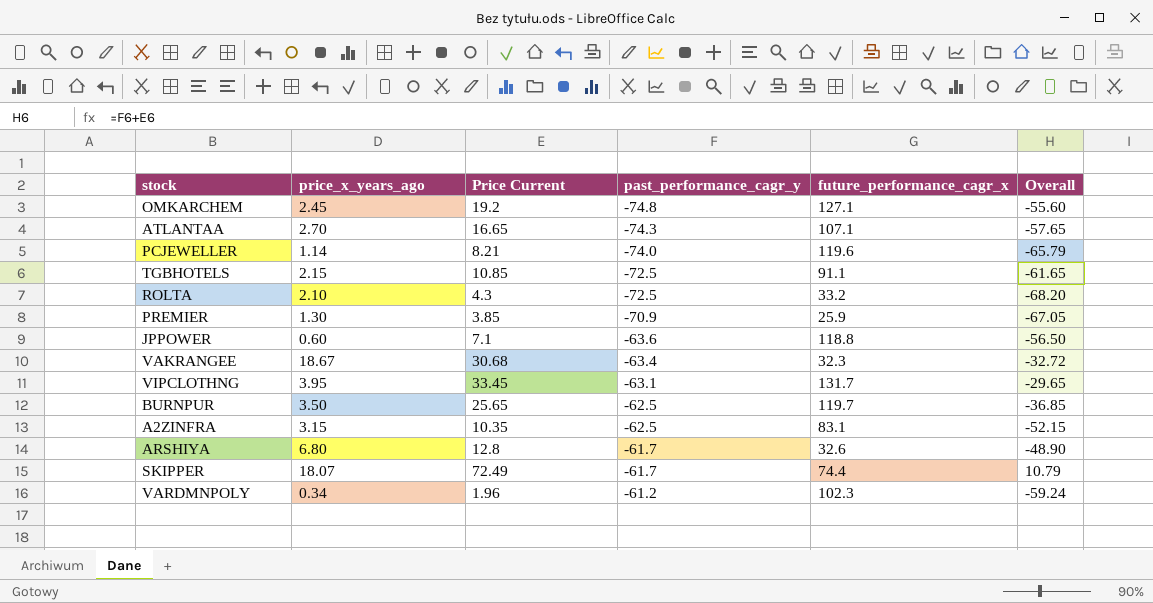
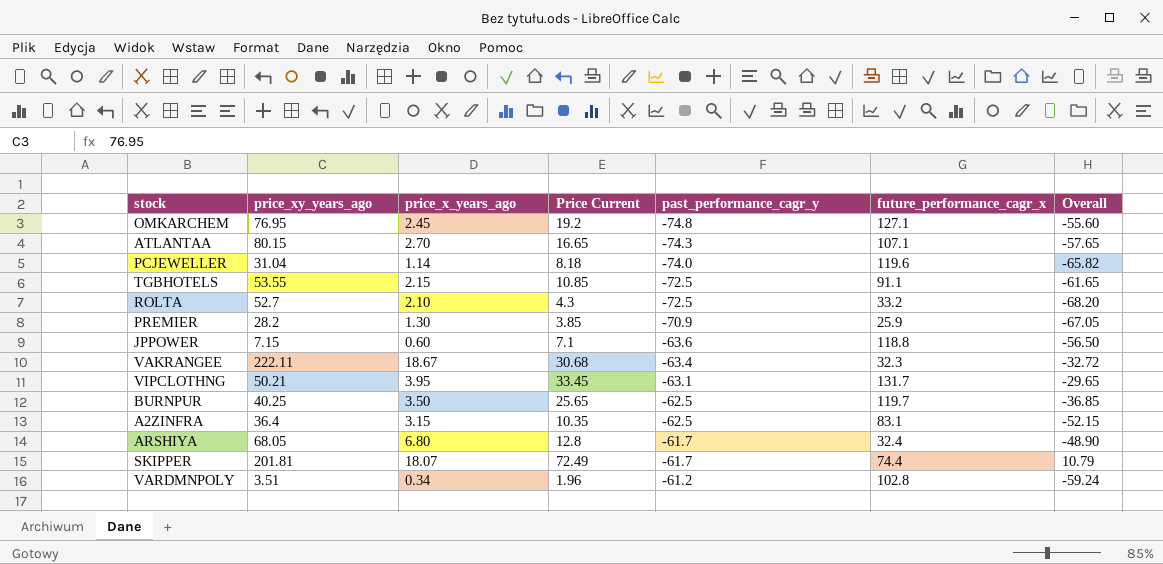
column price_xy_years_ago | position: none -> 2
PCJEWELLER | Price Current: 8.21 -> 8.18
PCJEWELLER | Overall: -65.79 -> -65.82
ARSHIYA | future_performance_cagr_x: 32.6 -> 32.4
VARDMNPOLY | future_performance_cagr_x: 102.3 -> 102.8

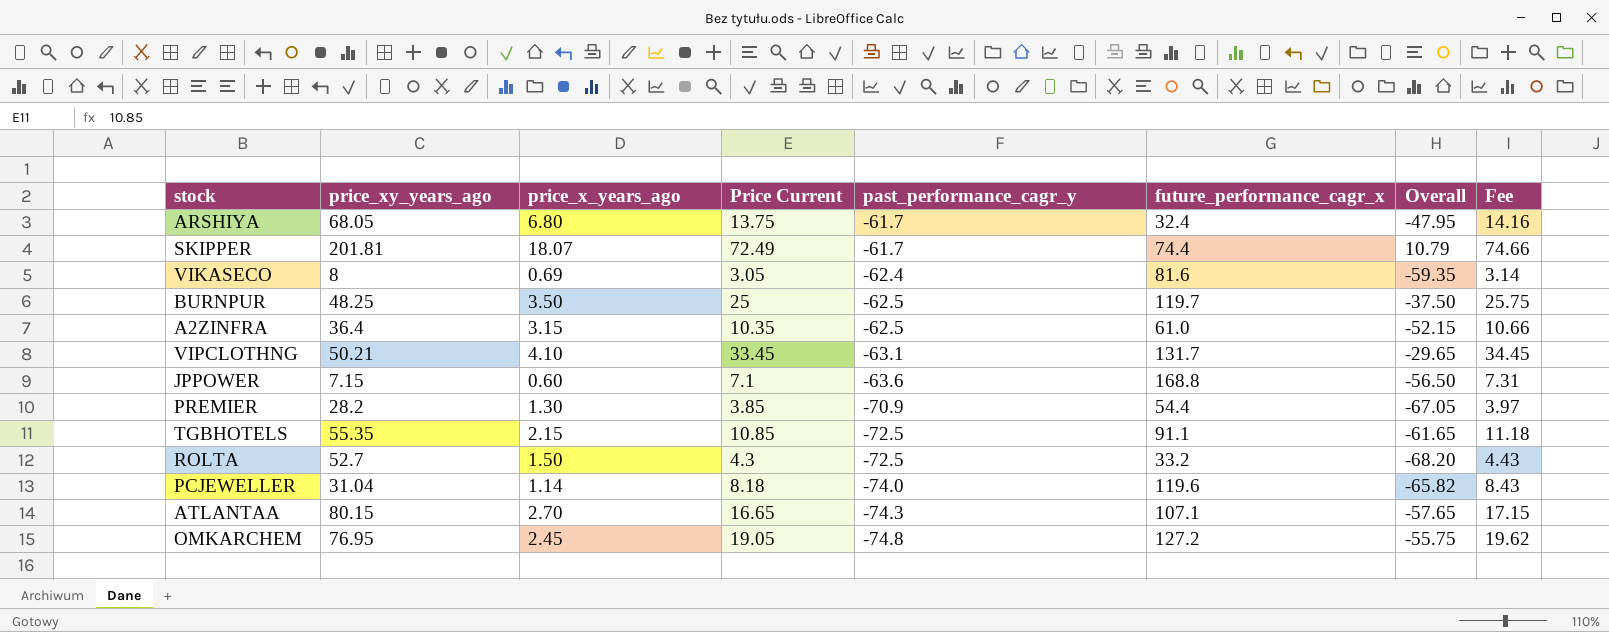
row order: past_performance_cagr_y ascending -> past_performance_cagr_y descending
column Fee | formula: none -> [Price Current] * 1.03
row VAKRANGEE: 222.11 | 18.67 | 30.68 | -63.4 | 32.3 | -32.72 -> none
row VARDMNPOLY: 3.51 | 0.34 | 1.96 | -61.2 | 102.8 | -59.24 -> none
ARSHIYA | Price Current: 12.8 -> 13.75
ARSHIYA | Overall: -48.90 -> -47.95
row VIKASECO: none -> 8 | 0.69 | 3.05 | -62.4 | 81.6 | -59.35 | 3.14
BURNPUR | price_xy_years_ago: 40.25 -> 48.25
BURNPUR | Price Current: 25.65 -> 25
BURNPUR | Overall: -36.85 -> -37.50
A2ZINFRA | future_performance_cagr_x: 83.1 -> 61.0
VIPCLOTHNG | price_x_years_ago: 3.95 -> 4.10
JPPOWER | future_performance_cagr_x: 118.8 -> 168.8
PREMIER | future_performance_cagr_x: 25.9 -> 54.4
TGBHOTELS | price_xy_years_ago: 53.55 -> 55.35
ROLTA | price_x_years_ago: 2.10 -> 1.50
OMKARCHEM | Price Current: 19.2 -> 19.05
OMKARCHEM | future_performance_cagr_x: 127.1 -> 127.2
OMKARCHEM | Overall: -55.60 -> -55.75

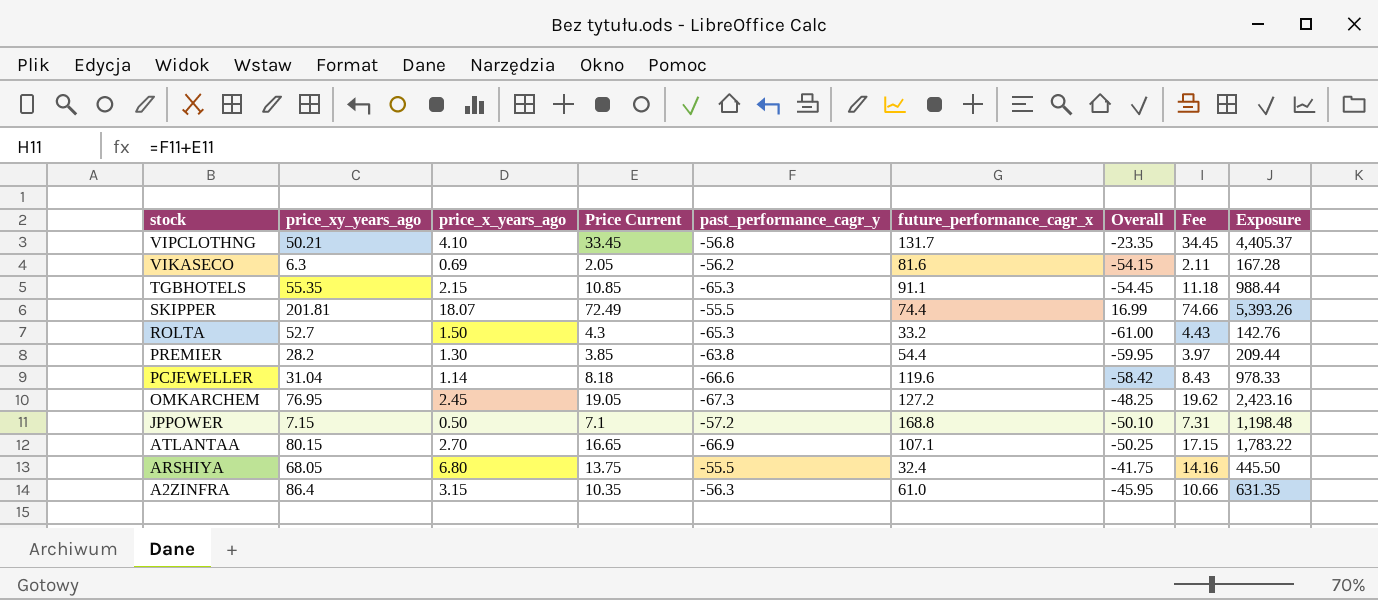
row order: past_performance_cagr_y descending -> stock descending
column Exposure | formula: none -> [Price Current] * [future_performance_cagr_x]
row BURNPUR: 48.25 | 3.50 | 25 | -62.5 | 119.7 | -37.50 | 25.75 -> none
VIPCLOTHNG | past_performance_cagr_y: -63.1 -> -56.8
VIPCLOTHNG | Overall: -29.65 -> -23.35
VIKASECO | price_xy_years_ago: 8 -> 6.3
VIKASECO | Price Current: 3.05 -> 2.05
VIKASECO | past_performance_cagr_y: -62.4 -> -56.2
VIKASECO | Overall: -59.35 -> -54.15
VIKASECO | Fee: 3.14 -> 2.11
TGBHOTELS | past_performance_cagr_y: -72.5 -> -65.3
TGBHOTELS | Overall: -61.65 -> -54.45
SKIPPER | past_performance_cagr_y: -61.7 -> -55.5
SKIPPER | Overall: 10.79 -> 16.99
ROLTA | past_performance_cagr_y: -72.5 -> -65.3
ROLTA | Overall: -68.20 -> -61.00
PREMIER | past_performance_cagr_y: -70.9 -> -63.8
PREMIER | Overall: -67.05 -> -59.95
PCJEWELLER | past_performance_cagr_y: -74.0 -> -66.6
PCJEWELLER | Overall: -65.82 -> -58.42
OMKARCHEM | past_performance_cagr_y: -74.8 -> -67.3
OMKARCHEM | Overall: -55.75 -> -48.25
JPPOWER | price_x_years_ago: 0.60 -> 0.50
JPPOWER | past_performance_cagr_y: -63.6 -> -57.2
JPPOWER | Overall: -56.50 -> -50.10
ATLANTAA | past_performance_cagr_y: -74.3 -> -66.9
ATLANTAA | Overall: -57.65 -> -50.25
ARSHIYA | past_performance_cagr_y: -61.7 -> -55.5
ARSHIYA | Overall: -47.95 -> -41.75
A2ZINFRA | price_xy_years_ago: 36.4 -> 86.4
A2ZINFRA | past_performance_cagr_y: -62.5 -> -56.3
A2ZINFRA | Overall: -52.15 -> -45.95

